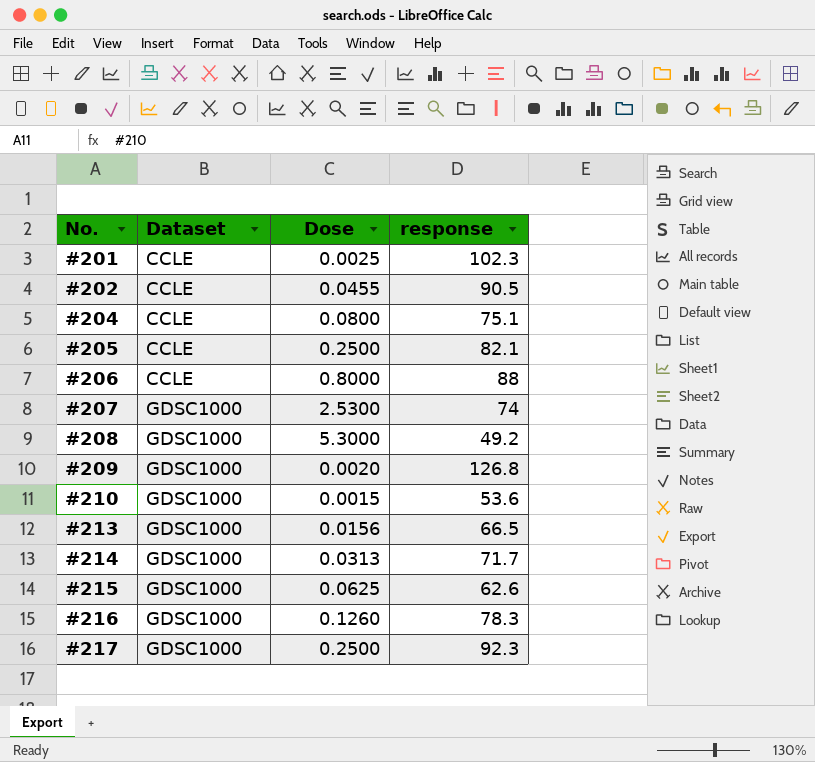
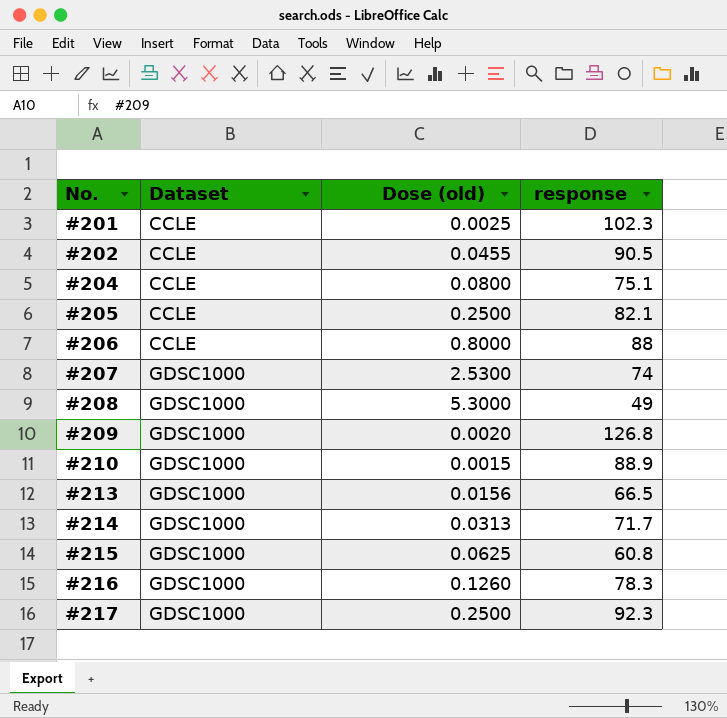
column name: Dose -> Dose (old)
#208 | response: 49.2 -> 49
#210 | response: 53.6 -> 88.9
#215 | response: 62.6 -> 60.8

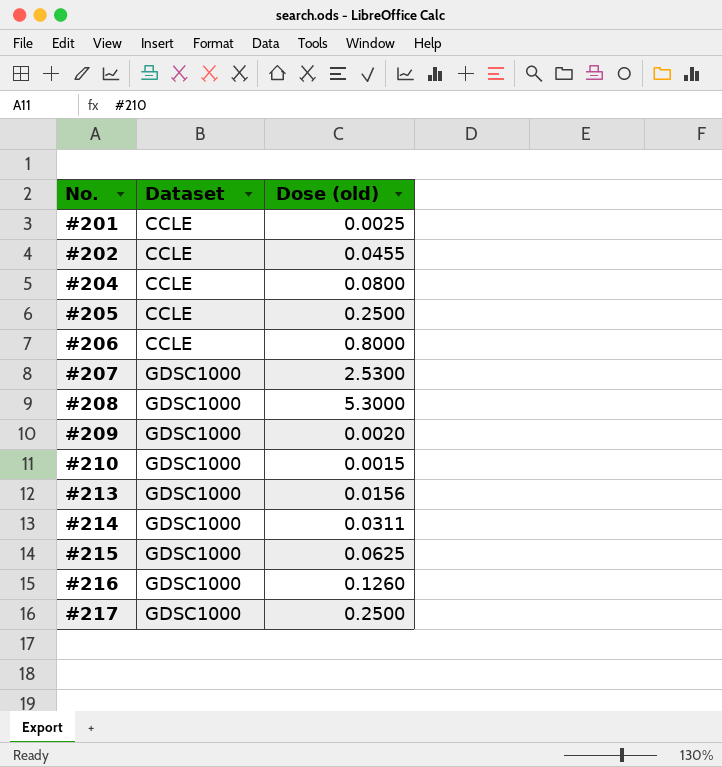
column response | position: 4 -> none
#214 | Dose (old): 0.0313 -> 0.0311

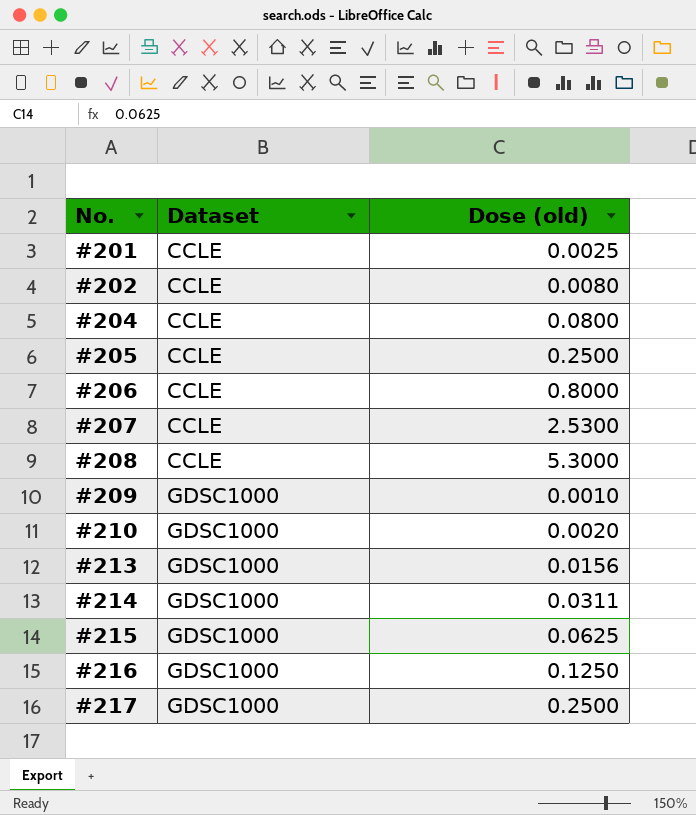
#202 | Dose (old): 0.0455 -> 0.0080
#207 | Dataset: GDSC1000 -> CCLE
#208 | Dataset: GDSC1000 -> CCLE
#209 | Dose (old): 0.0020 -> 0.0010
#210 | Dose (old): 0.0015 -> 0.0020
#216 | Dose (old): 0.1260 -> 0.1250

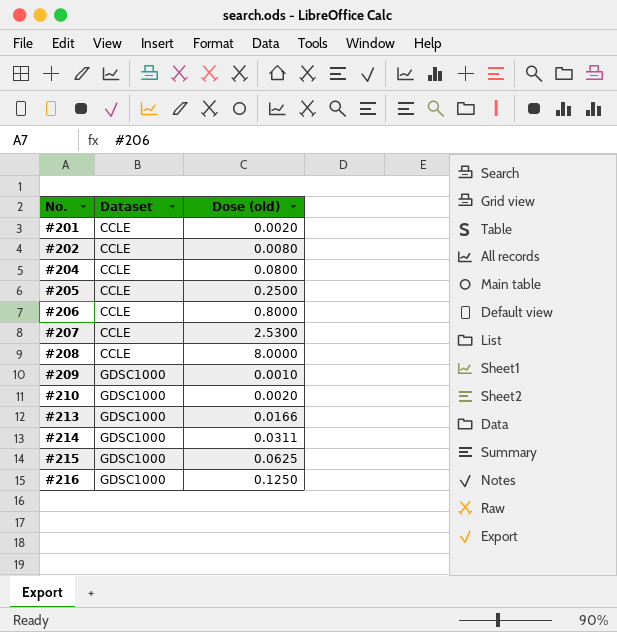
row #217: GDSC1000 | 0.2500 -> none
#201 | Dose (old): 0.0025 -> 0.0020
#208 | Dose (old): 5.3000 -> 8.0000
#213 | Dose (old): 0.0156 -> 0.0166

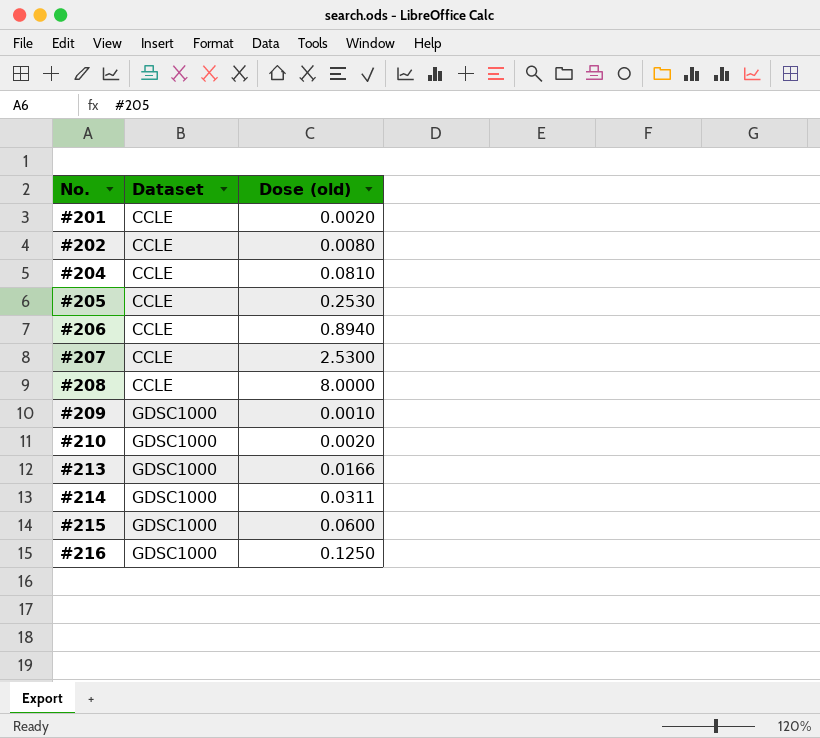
#204 | Dose (old): 0.0800 -> 0.0810
#205 | Dose (old): 0.2500 -> 0.2530
#206 | Dose (old): 0.8000 -> 0.8940
#215 | Dose (old): 0.0625 -> 0.0600

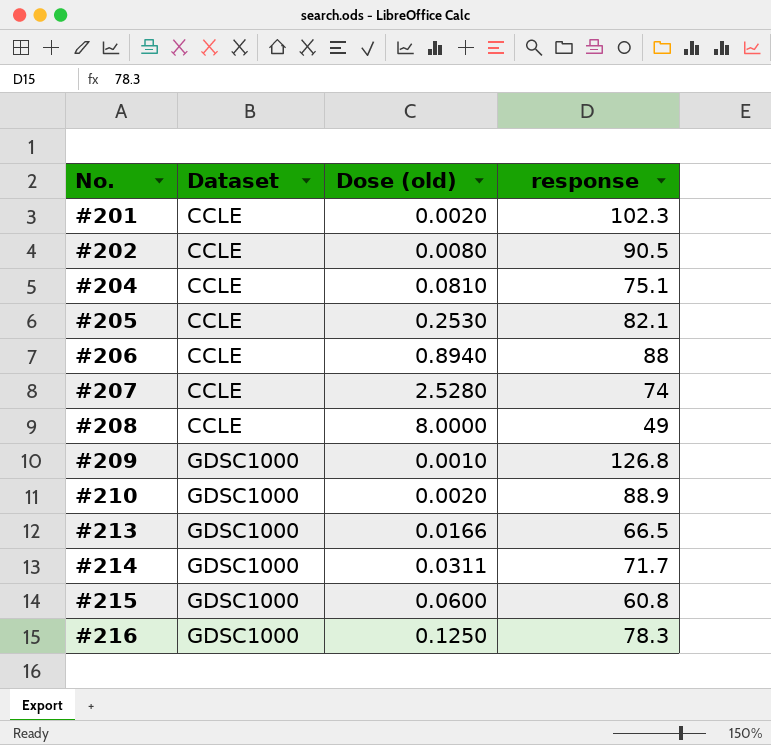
column response | position: none -> 4
#207 | Dose (old): 2.5300 -> 2.5280

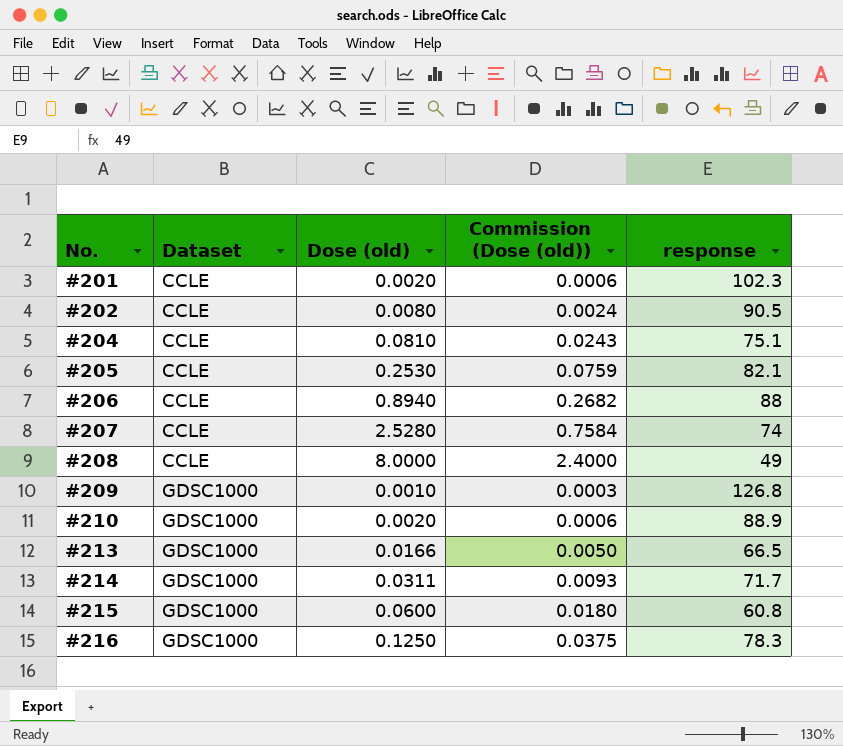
column Commission (Dose (old)) | formula: none -> [Dose (old)] * 0.3

